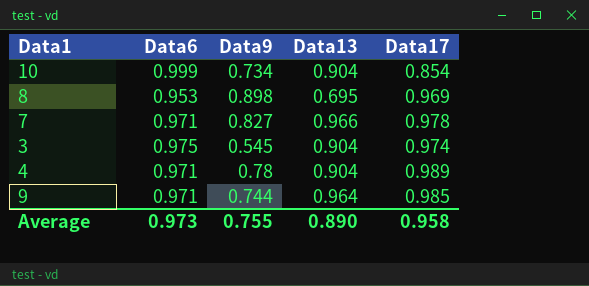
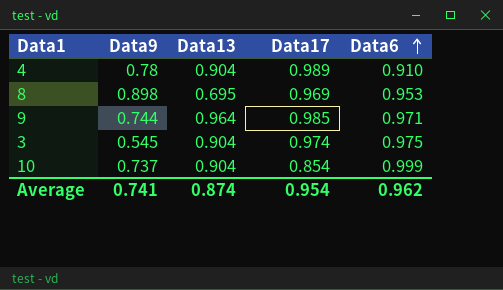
row order: none -> Data6 ascending
column Data6 | position: 2 -> 5
row 7: 0.971 | 0.827 | 0.966 | 0.978 -> none
4 | Data6: 0.971 -> 0.910
10 | Data9: 0.734 -> 0.737
Average | Data9: 0.755 -> 0.741
Average | Data13: 0.890 -> 0.874
Average | Data17: 0.958 -> 0.954
Average | Data6: 0.973 -> 0.962

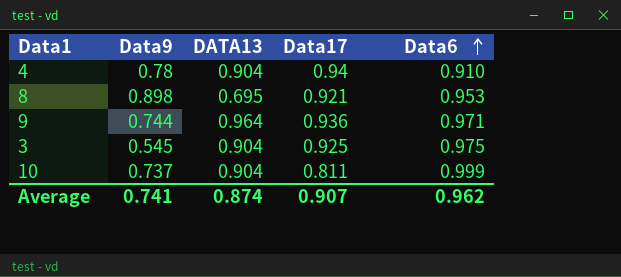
column name: Data13 -> DATA13
4 | Data17: 0.989 -> 0.94
8 | Data17: 0.969 -> 0.921
9 | Data17: 0.985 -> 0.936
3 | Data17: 0.974 -> 0.925
10 | Data17: 0.854 -> 0.811
Average | Data17: 0.954 -> 0.907

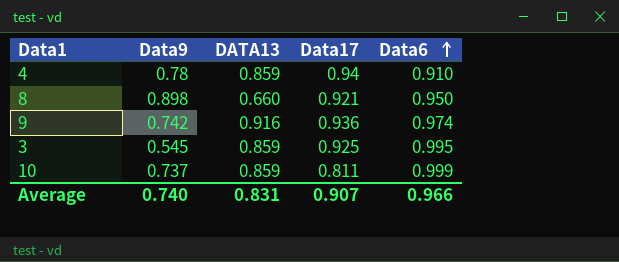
4 | DATA13: 0.904 -> 0.859
8 | DATA13: 0.695 -> 0.660
8 | Data6: 0.953 -> 0.950
9 | Data9: 0.744 -> 0.742
9 | DATA13: 0.964 -> 0.916
9 | Data6: 0.971 -> 0.974
3 | DATA13: 0.904 -> 0.859
3 | Data6: 0.975 -> 0.995
10 | DATA13: 0.904 -> 0.859
Average | Data9: 0.741 -> 0.740
Average | DATA13: 0.874 -> 0.831
Average | Data6: 0.962 -> 0.966

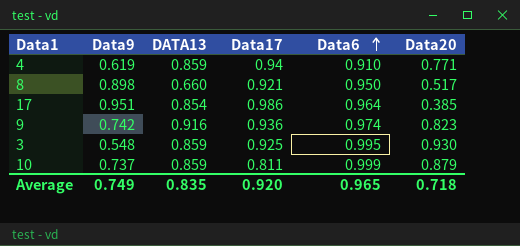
column Data20 | position: none -> 6
4 | Data9: 0.78 -> 0.619
row 17: none -> 0.951 | 0.854 | 0.986 | 0.964 | 0.385
3 | Data9: 0.545 -> 0.548
Average | Data9: 0.740 -> 0.749
Average | DATA13: 0.831 -> 0.835
Average | Data17: 0.907 -> 0.920
Average | Data6: 0.966 -> 0.965

